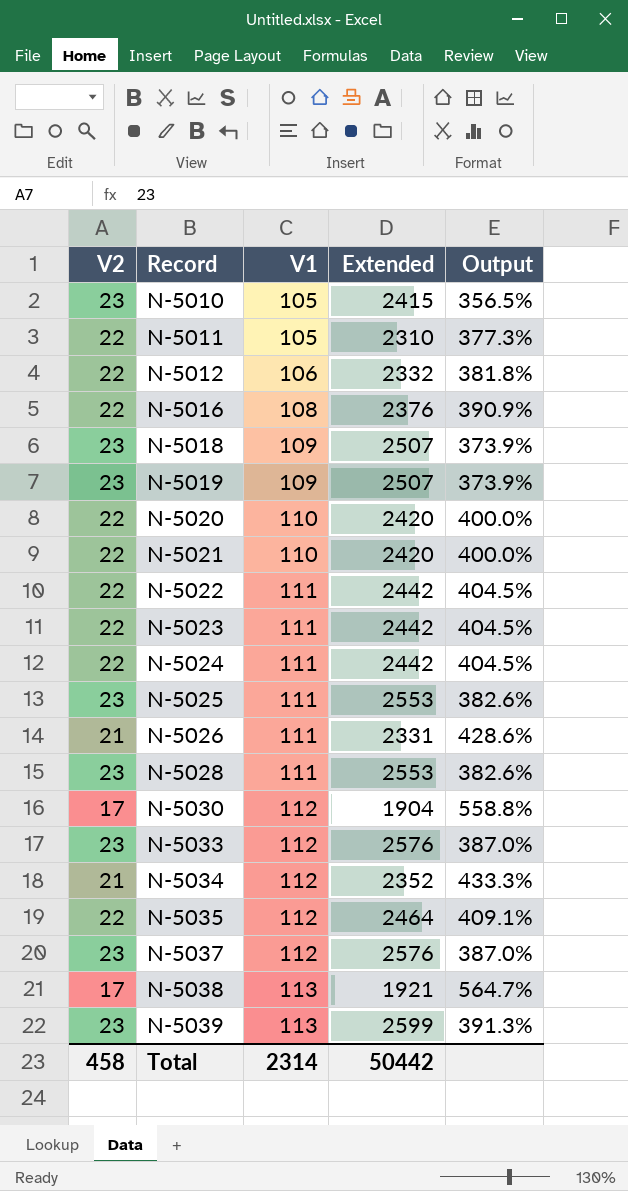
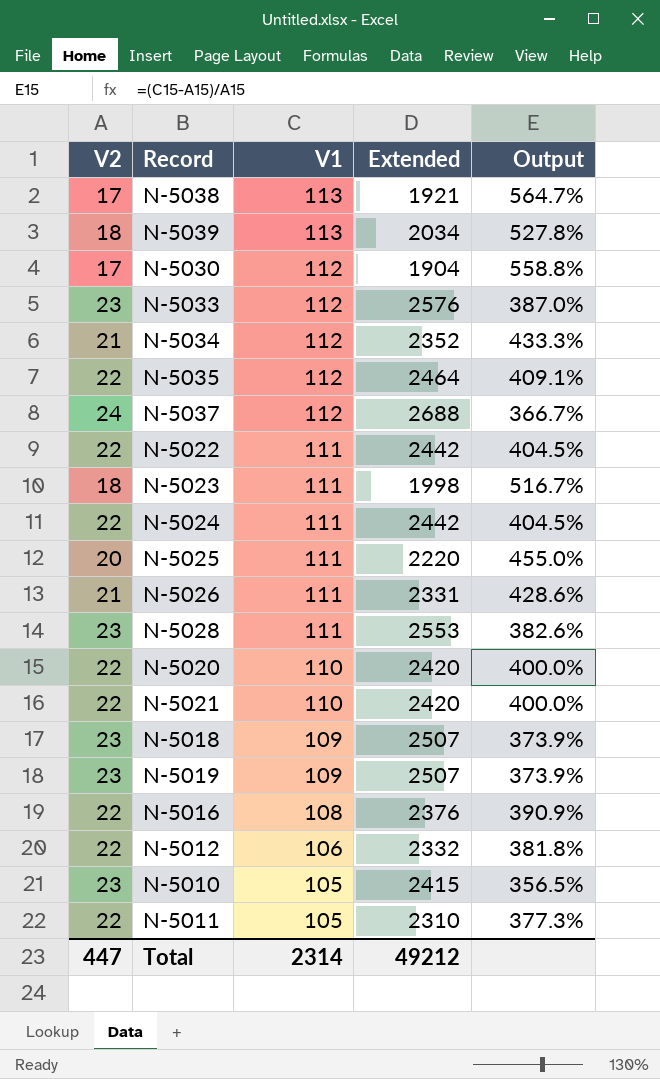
row order: Record ascending -> V1 descending
N-5039 | V2: 23 -> 18
N-5039 | Extended: 2599 -> 2034
N-5039 | Output: 391.3% -> 527.8%
N-5037 | V2: 23 -> 24
N-5037 | Extended: 2576 -> 2688
N-5037 | Output: 387.0% -> 366.7%
N-5023 | V2: 22 -> 18
N-5023 | Extended: 2442 -> 1998
N-5023 | Output: 404.5% -> 516.7%
N-5025 | V2: 23 -> 20
N-5025 | Extended: 2553 -> 2220
N-5025 | Output: 382.6% -> 455.0%
Total | V2: 458 -> 447
Total | Extended: 50442 -> 49212

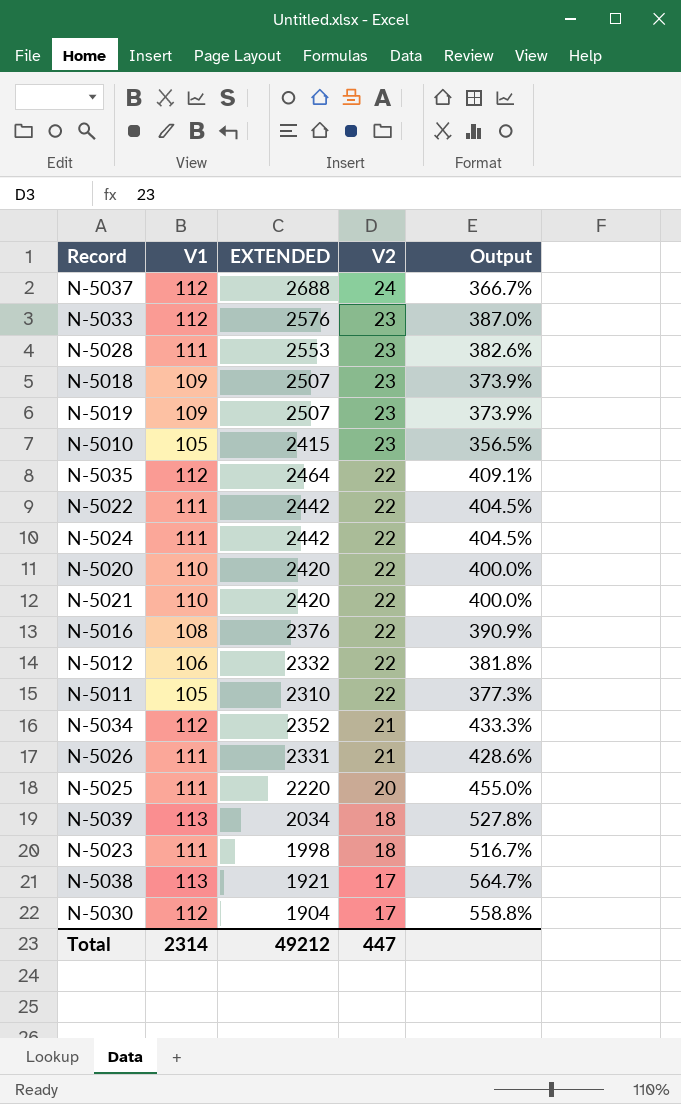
row order: V1 descending -> V2 descending
column name: Extended -> EXTENDED
column V2 | position: 1 -> 4

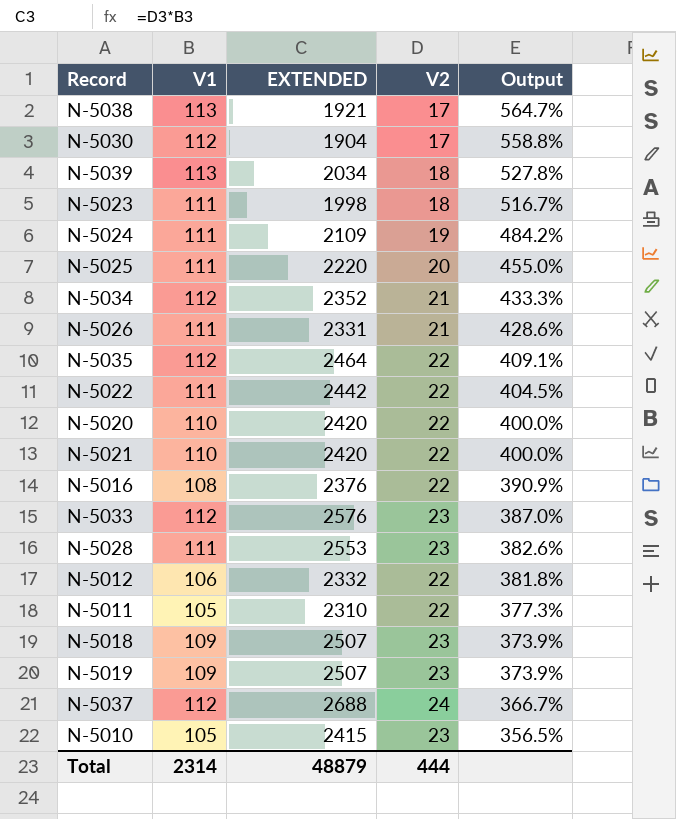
row order: V2 descending -> Output descending
N-5024 | EXTENDED: 2442 -> 2109
N-5024 | V2: 22 -> 19
N-5024 | Output: 404.5% -> 484.2%
Total | EXTENDED: 49212 -> 48879
Total | V2: 447 -> 444

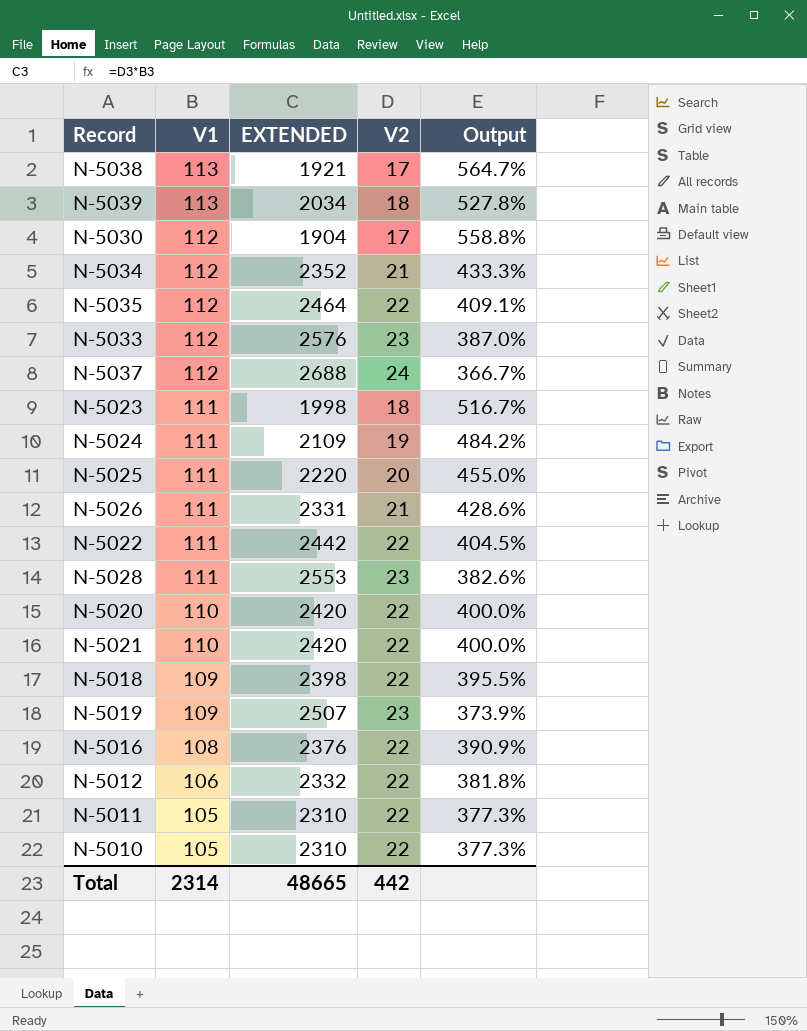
row order: Output descending -> V1 descending
N-5018 | EXTENDED: 2507 -> 2398
N-5018 | V2: 23 -> 22
N-5018 | Output: 373.9% -> 395.5%
N-5010 | EXTENDED: 2415 -> 2310
N-5010 | V2: 23 -> 22
N-5010 | Output: 356.5% -> 377.3%
Total | EXTENDED: 48879 -> 48665
Total | V2: 444 -> 442

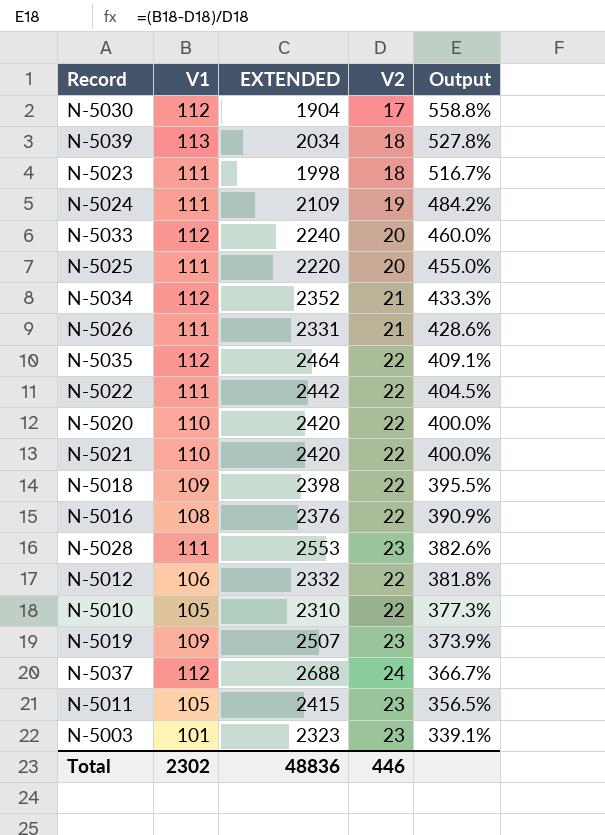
row order: V1 descending -> Output descending
row N-5038: 113 | 1921 | 17 | 564.7% -> none
N-5033 | EXTENDED: 2576 -> 2240
N-5033 | V2: 23 -> 20
N-5033 | Output: 387.0% -> 460.0%
N-5011 | EXTENDED: 2310 -> 2415
N-5011 | V2: 22 -> 23
N-5011 | Output: 377.3% -> 356.5%
row N-5003: none -> 101 | 2323 | 23 | 339.1%
Total | V1: 2314 -> 2302
Total | EXTENDED: 48665 -> 48836
Total | V2: 442 -> 446

